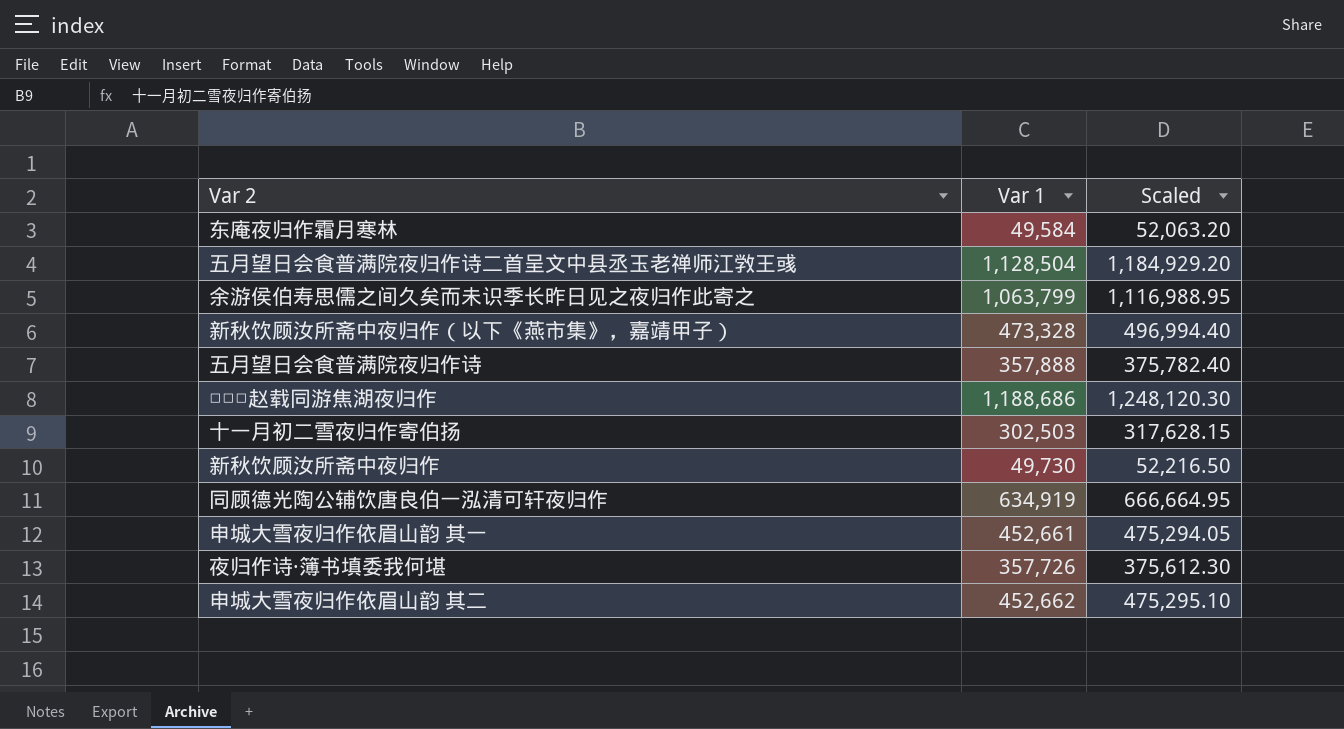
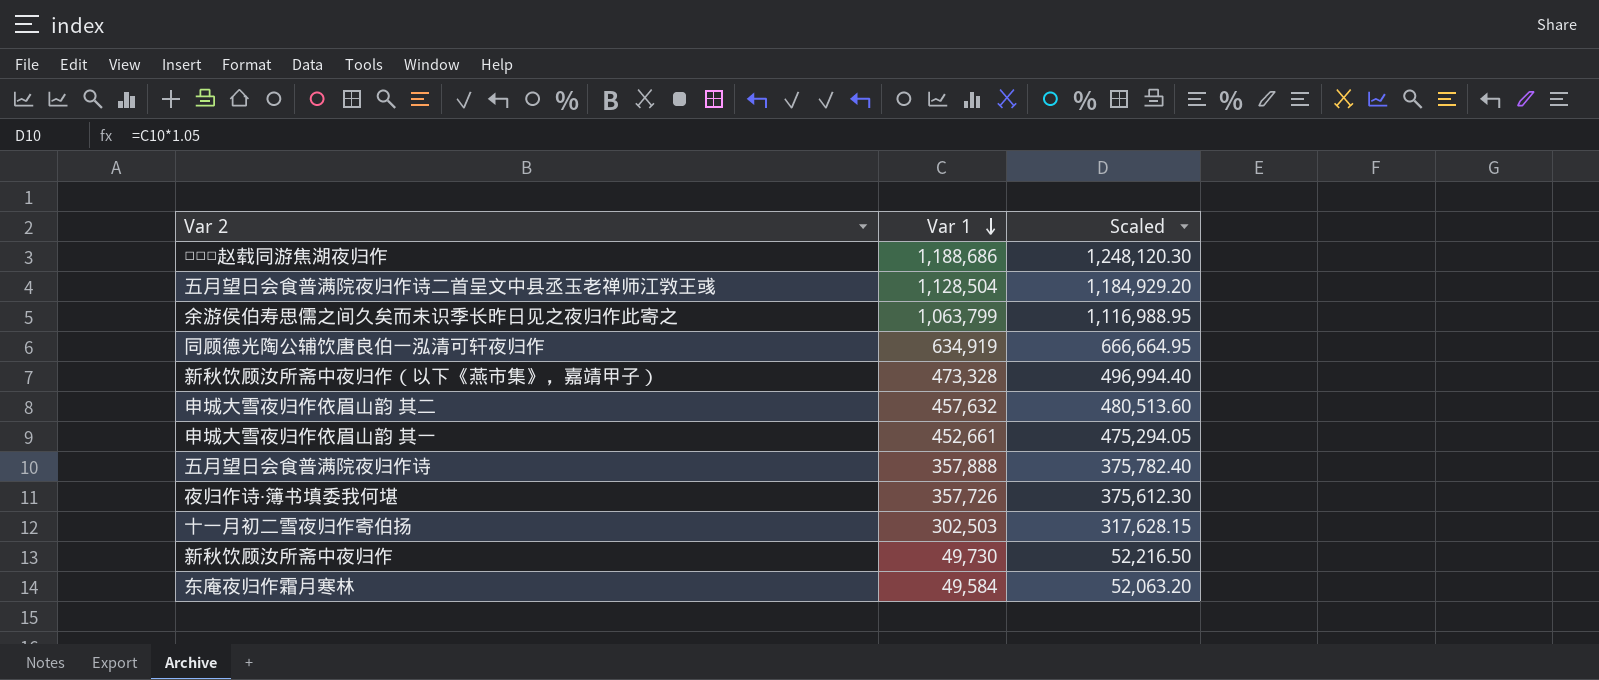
row order: none -> Var 1 descending
申城大雪夜归作依眉山韵 其二 | Var 1: 452,662 -> 457,632
申城大雪夜归作依眉山韵 其二 | Scaled: 475,295.10 -> 480,513.60

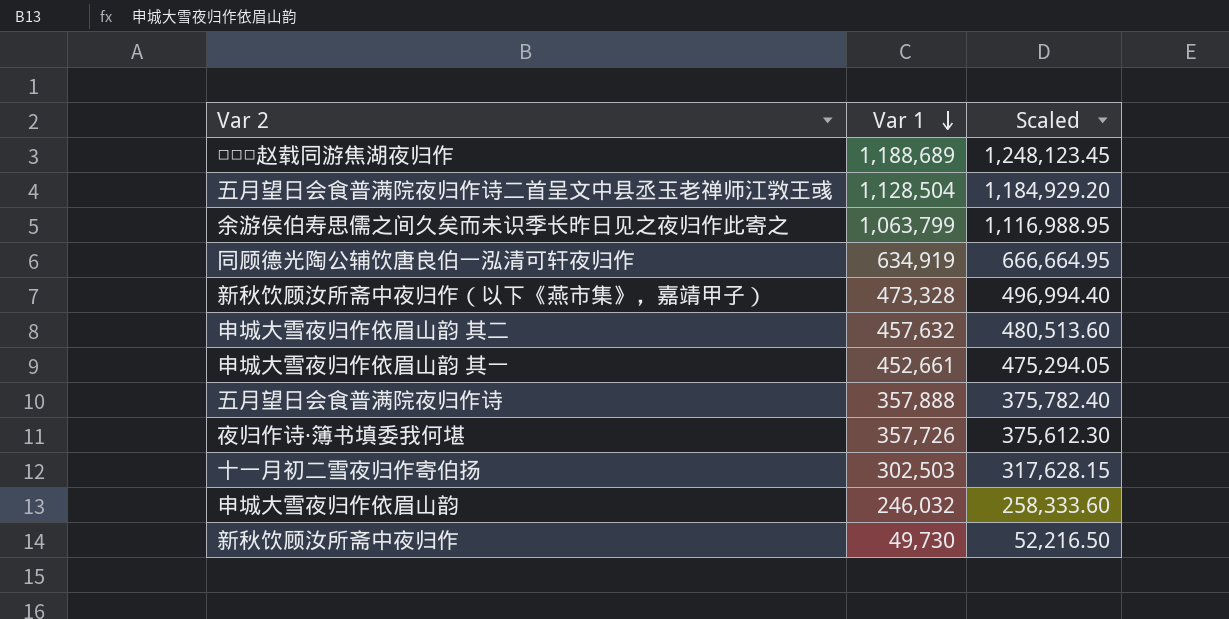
row 东庵夜归作霜月寒林: 49,584 | 52,063.20 -> none
□□□赵载同游焦湖夜归作 | Var 1: 1,188,686 -> 1,188,689
□□□赵载同游焦湖夜归作 | Scaled: 1,248,120.30 -> 1,248,123.45
row 申城大雪夜归作依眉山韵: none -> 246,032 | 258,333.60

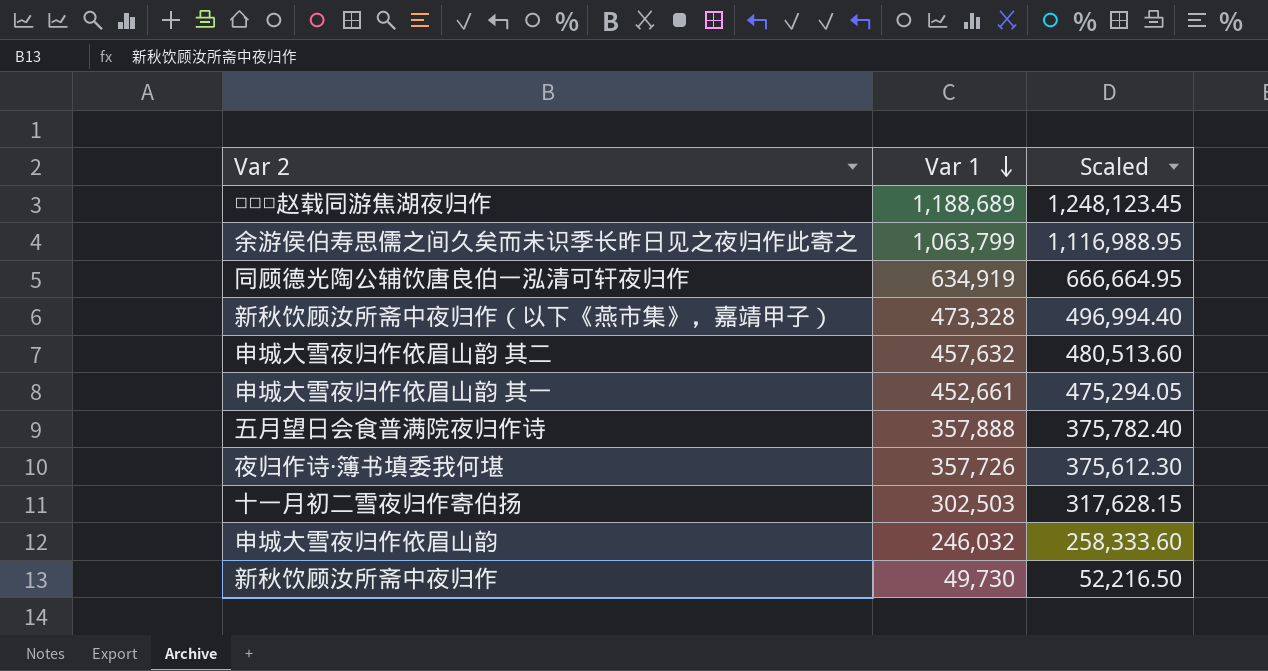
row 五月望日会食普满院夜归作诗二首呈文中县丞玉老禅师江敩王彧: 1,128,504 | 1,184,929.20 -> none

